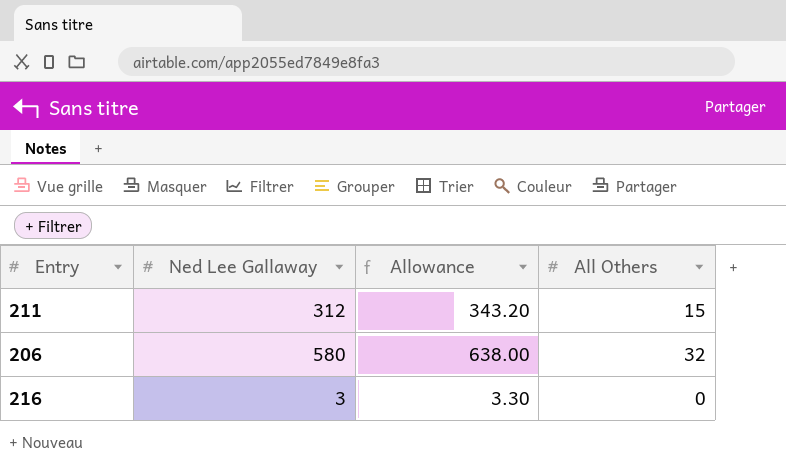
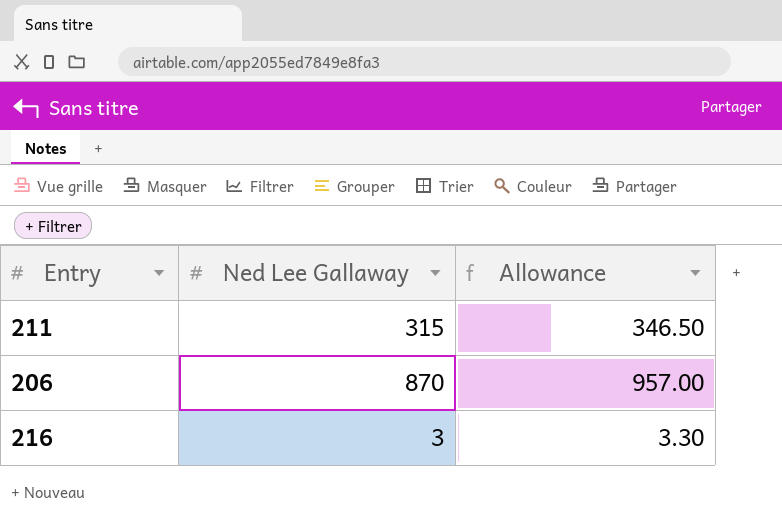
column All Others | position: 4 -> none
211 | Ned Lee Gallaway: 312 -> 315
211 | Allowance: 343.20 -> 346.50
206 | Ned Lee Gallaway: 580 -> 870
206 | Allowance: 638.00 -> 957.00

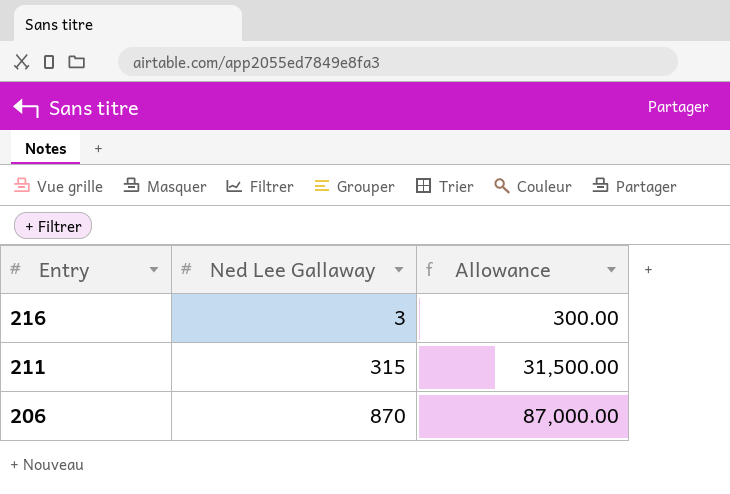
row order: none -> Entry descending
column Allowance | formula: [Ned Lee Gallaway] * 1.1 -> [Ned Lee Gallaway] * 100

